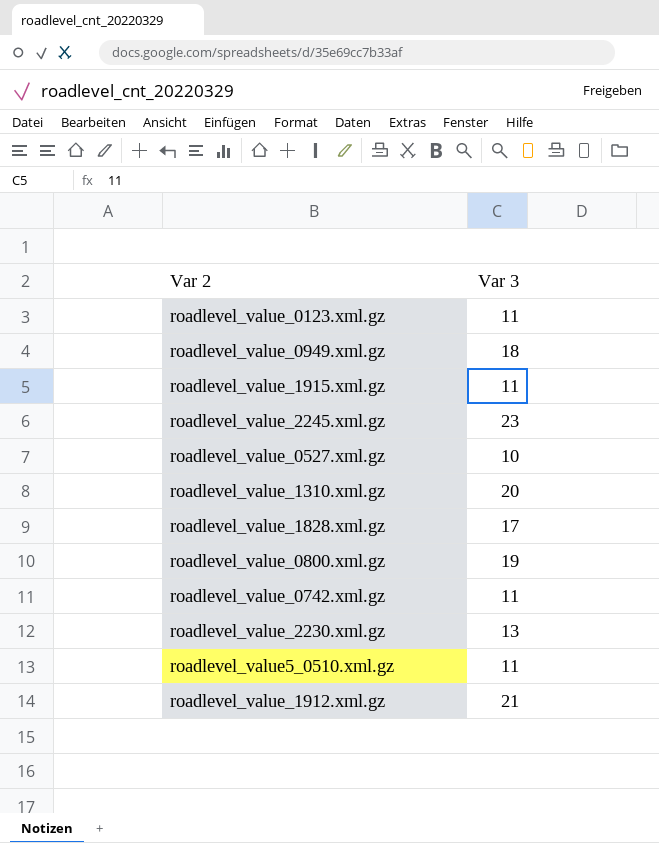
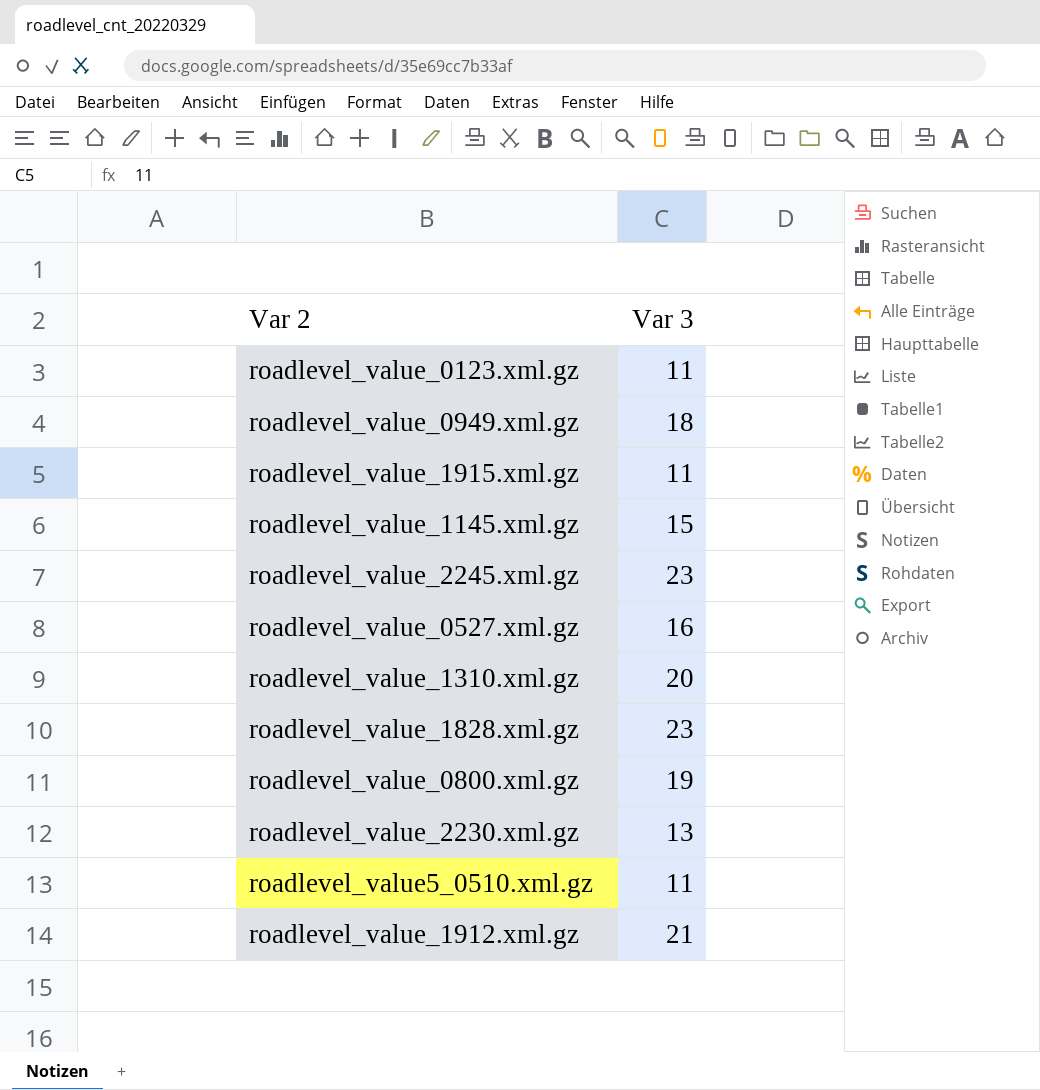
row roadlevel_value_0742.xml.gz: 11 -> none
row roadlevel_value_1145.xml.gz: none -> 15
roadlevel_value_0527.xml.gz | Var 3: 10 -> 16
roadlevel_value_1828.xml.gz | Var 3: 17 -> 23

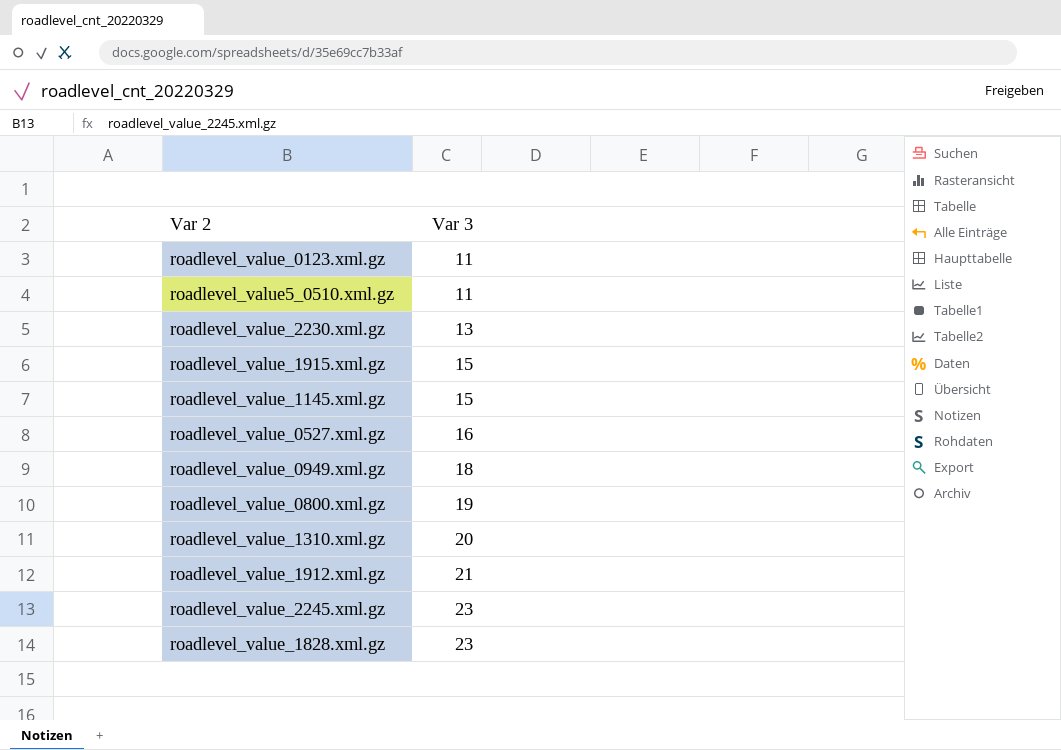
row order: none -> Var 3 ascending
roadlevel_value_1915.xml.gz | Var 3: 11 -> 15

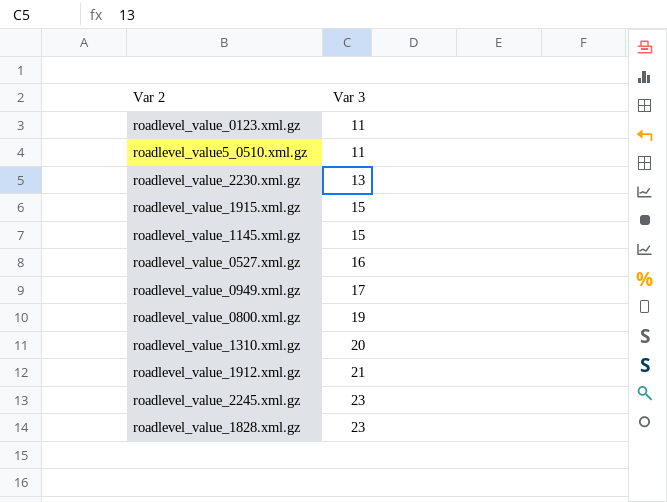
roadlevel_value_0949.xml.gz | Var 3: 18 -> 17

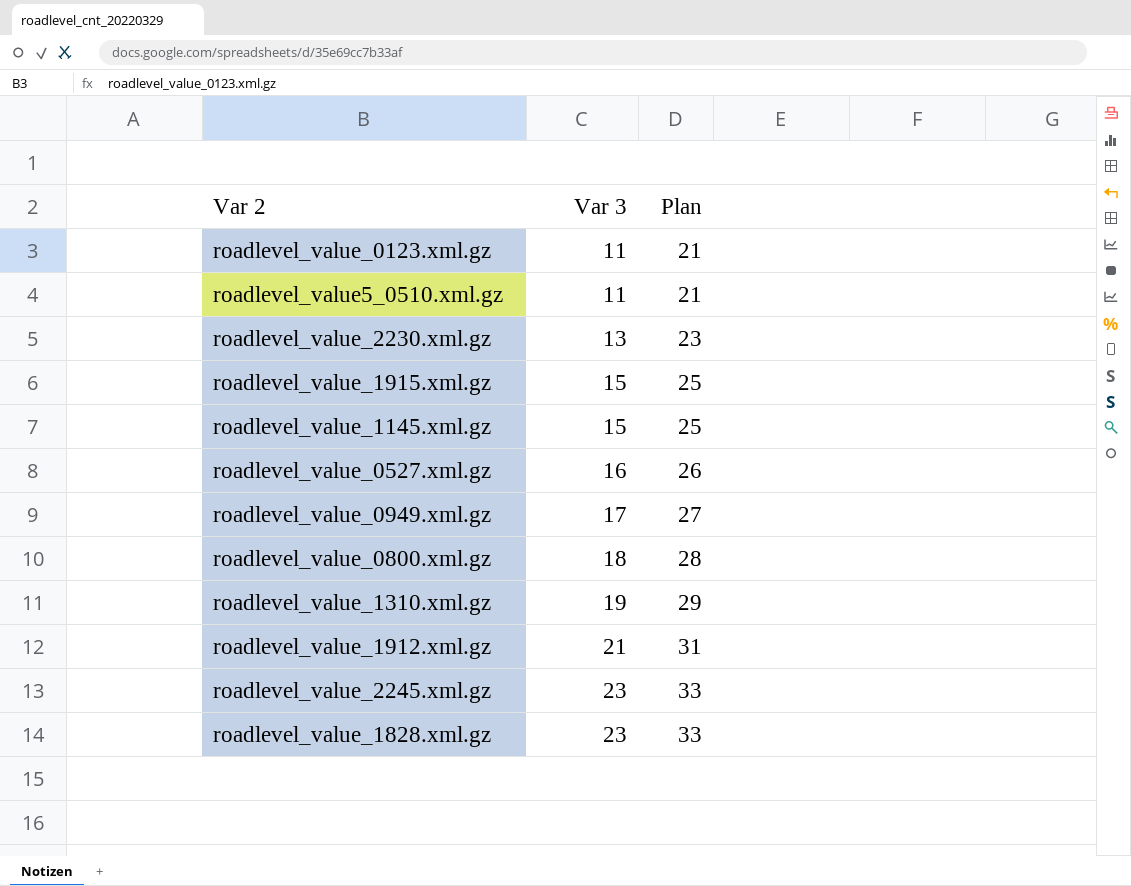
column Plan | formula: none -> [Var 3] + 10
roadlevel_value_0800.xml.gz | Var 3: 19 -> 18
roadlevel_value_1310.xml.gz | Var 3: 20 -> 19

